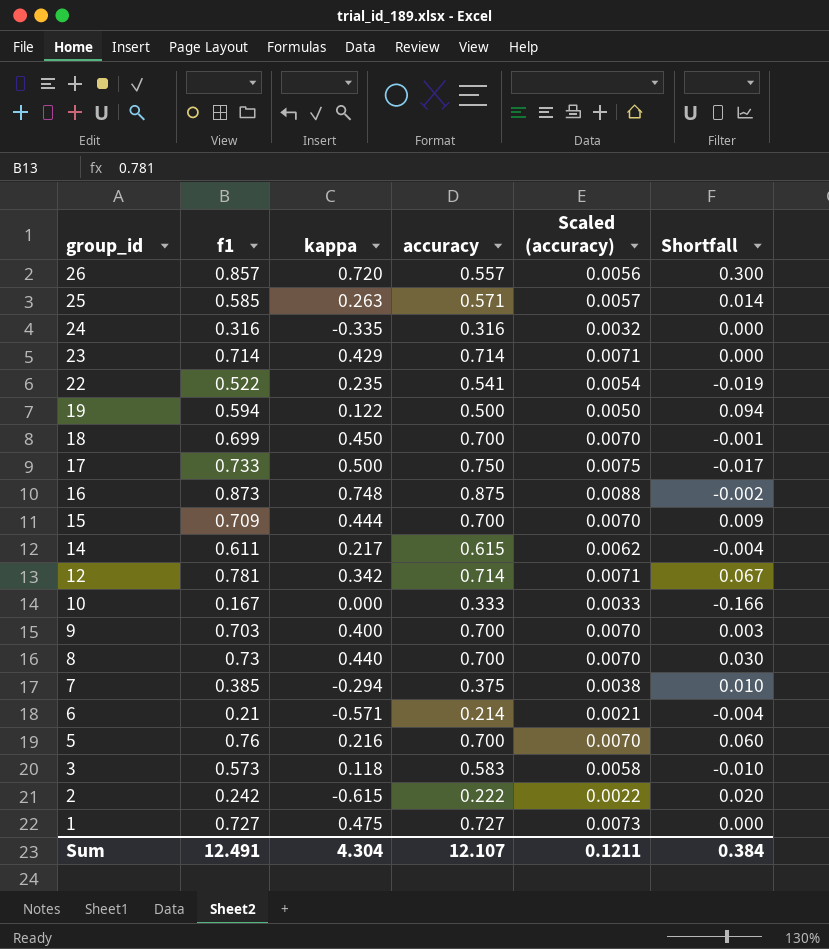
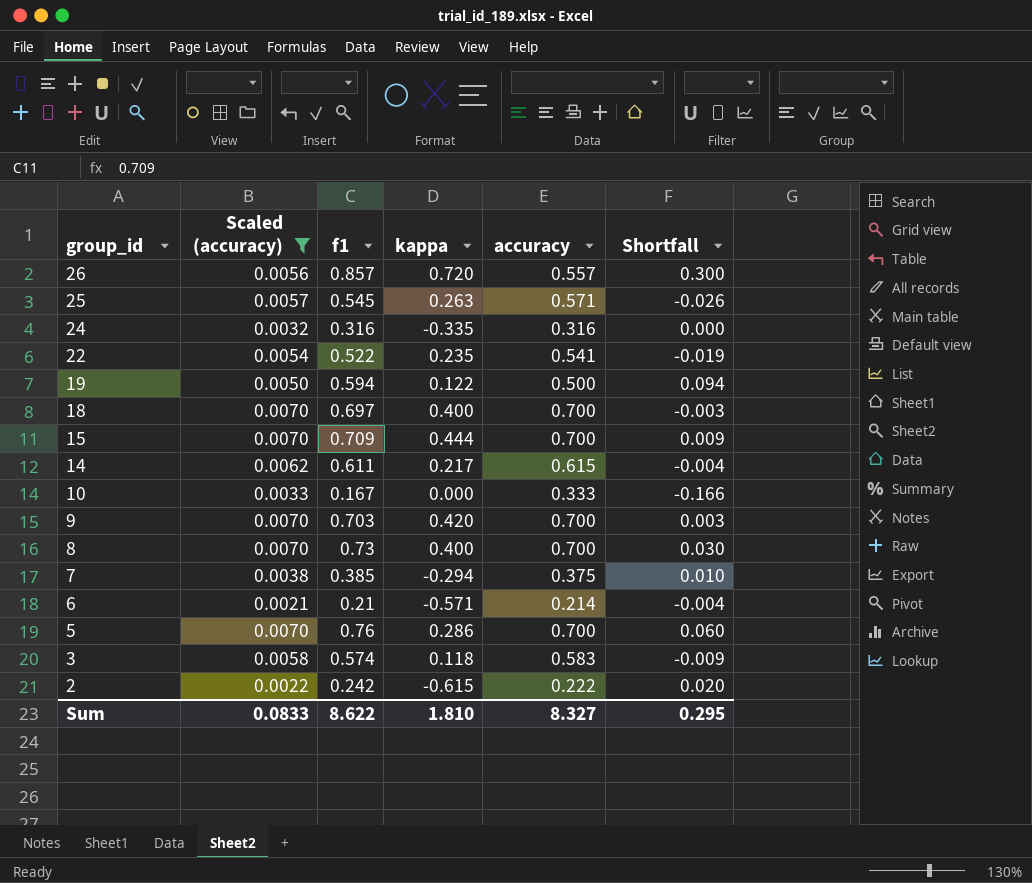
filter: none -> Scaled (accuracy) <= 0.0070
column Scaled (accuracy) | position: 5 -> 2
25 | f1: 0.585 -> 0.545
25 | Shortfall: 0.014 -> -0.026
18 | f1: 0.699 -> 0.697
18 | kappa: 0.450 -> 0.400
18 | Shortfall: -0.001 -> -0.003
9 | kappa: 0.400 -> 0.420
8 | kappa: 0.440 -> 0.400
5 | kappa: 0.216 -> 0.286
3 | f1: 0.573 -> 0.574
3 | Shortfall: -0.010 -> -0.009
Sum | Scaled (accuracy): 0.1211 -> 0.0833
Sum | f1: 12.491 -> 8.622
Sum | kappa: 4.304 -> 1.810
Sum | accuracy: 12.107 -> 8.327
Sum | Shortfall: 0.384 -> 0.295

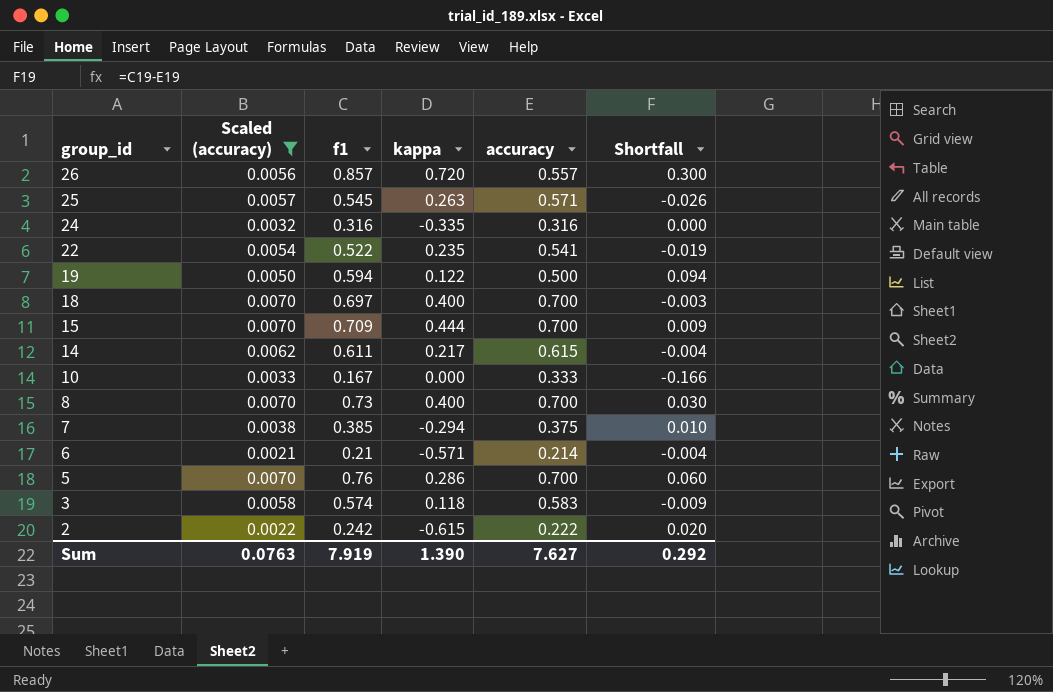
row 9: 0.0070 | 0.703 | 0.420 | 0.700 | 0.003 -> none
Sum | Scaled (accuracy): 0.0833 -> 0.0763
Sum | f1: 8.622 -> 7.919
Sum | kappa: 1.810 -> 1.390
Sum | accuracy: 8.327 -> 7.627
Sum | Shortfall: 0.295 -> 0.292

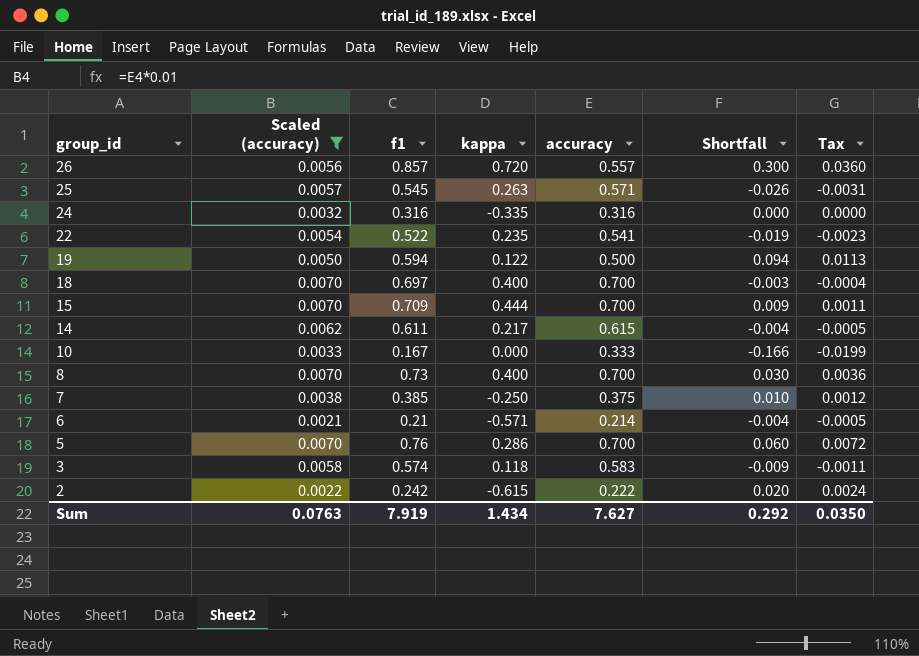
column Tax | formula: none -> [Shortfall] * 0.12
7 | kappa: -0.294 -> -0.250
Sum | kappa: 1.390 -> 1.434

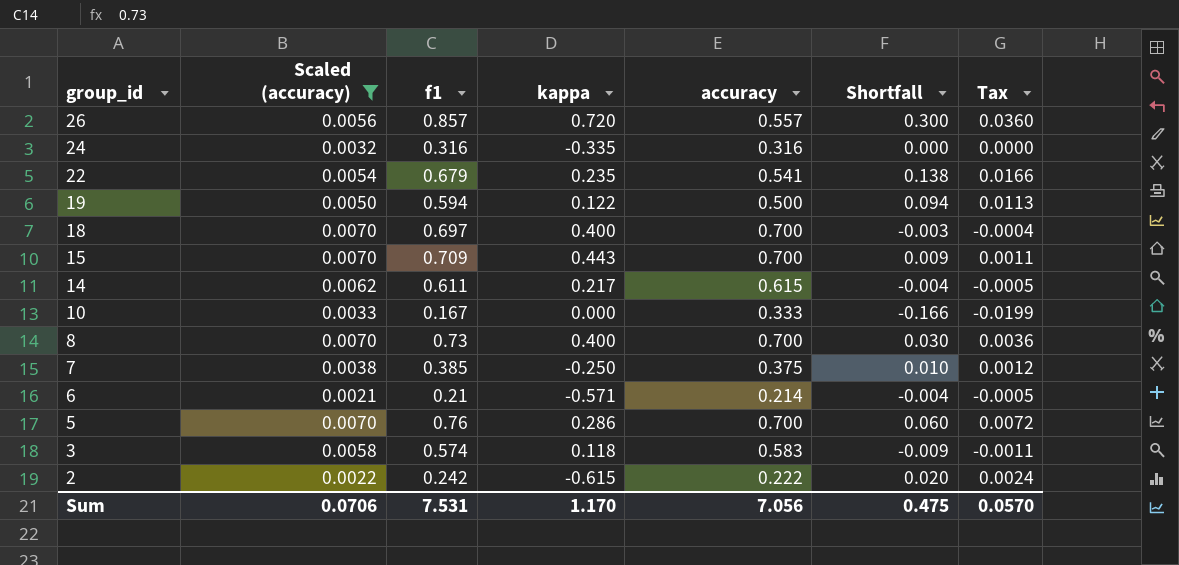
row 25: 0.0057 | 0.545 | 0.263 | 0.571 | -0.026 | -0.0031 -> none
22 | f1: 0.522 -> 0.679
22 | Shortfall: -0.019 -> 0.138
22 | Tax: -0.0023 -> 0.0166
15 | kappa: 0.444 -> 0.443
Sum | Scaled (accuracy): 0.0763 -> 0.0706
Sum | f1: 7.919 -> 7.531
Sum | kappa: 1.434 -> 1.170
Sum | accuracy: 7.627 -> 7.056
Sum | Shortfall: 0.292 -> 0.475
Sum | Tax: 0.0350 -> 0.0570

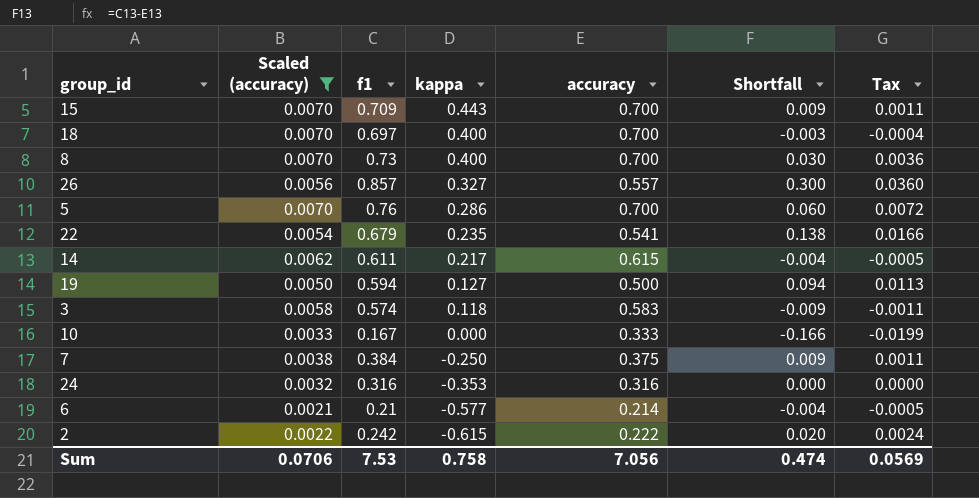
row order: group_id descending -> kappa descending
26 | kappa: 0.720 -> 0.327
19 | kappa: 0.122 -> 0.127
7 | f1: 0.385 -> 0.384
7 | Shortfall: 0.010 -> 0.009
7 | Tax: 0.0012 -> 0.0011
24 | kappa: -0.335 -> -0.353
6 | kappa: -0.571 -> -0.577
Sum | f1: 7.531 -> 7.53
Sum | kappa: 1.170 -> 0.758
Sum | Shortfall: 0.475 -> 0.474
Sum | Tax: 0.0570 -> 0.0569

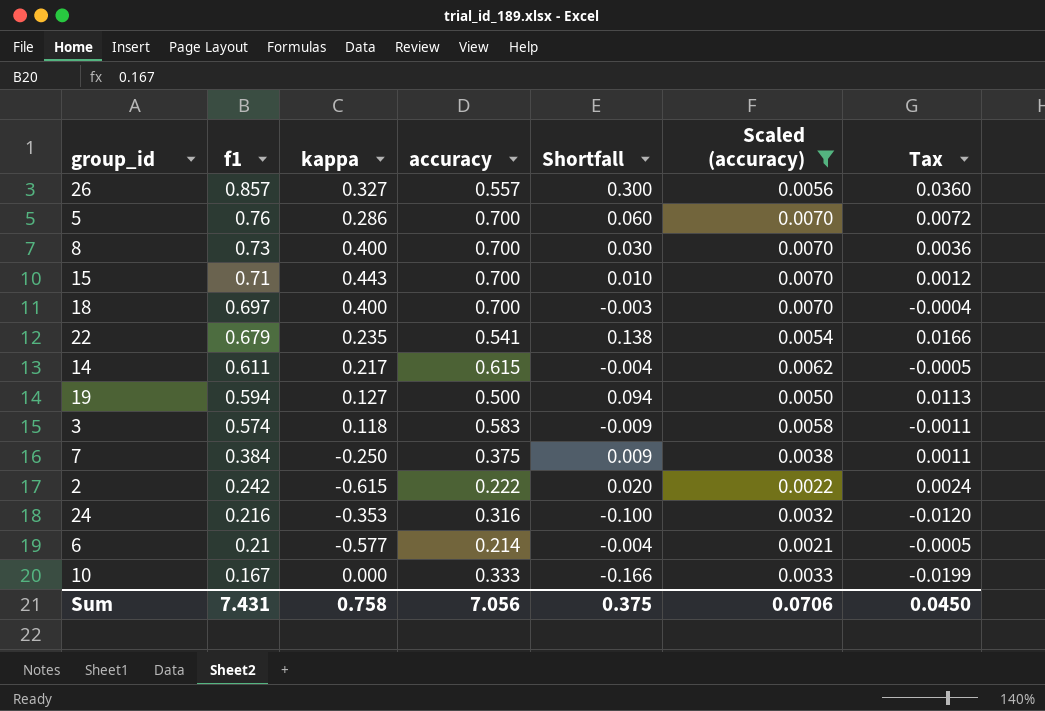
row order: kappa descending -> f1 descending
column Scaled (accuracy) | position: 2 -> 6
15 | f1: 0.709 -> 0.71
15 | Shortfall: 0.009 -> 0.010
15 | Tax: 0.0011 -> 0.0012
24 | f1: 0.316 -> 0.216
24 | Shortfall: 0.000 -> -0.100
24 | Tax: 0.0000 -> -0.0120
Sum | f1: 7.53 -> 7.431
Sum | Shortfall: 0.474 -> 0.375
Sum | Tax: 0.0569 -> 0.0450

